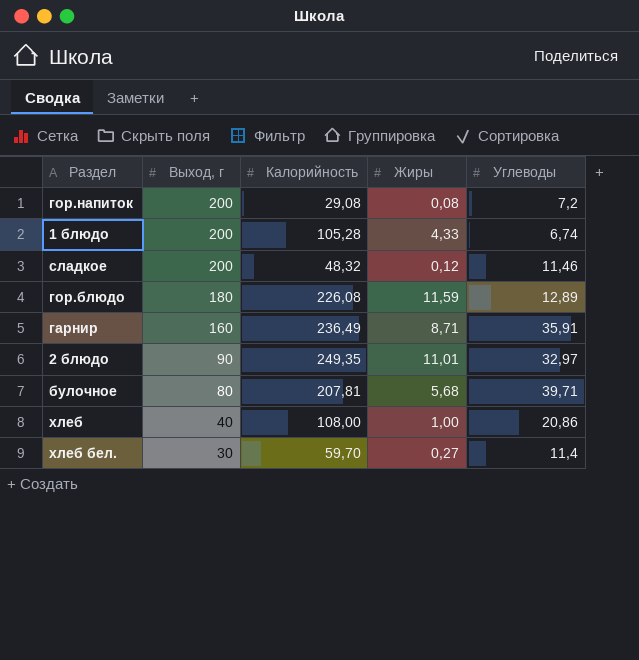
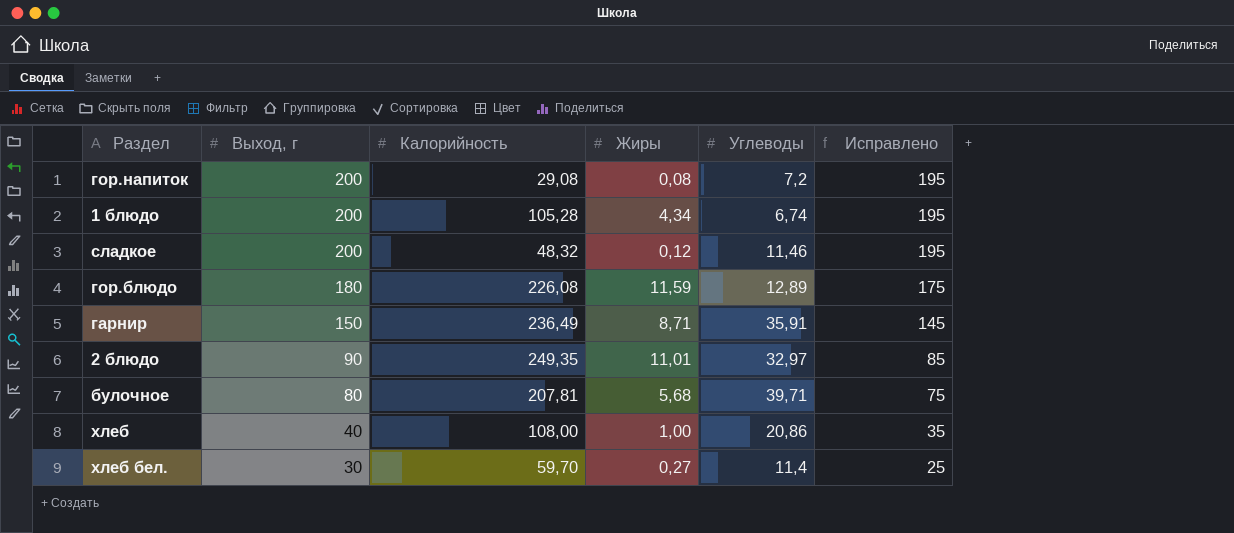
column Исправлено | formula: none -> [Выход, г] - 5
1 блюдо | Жиры: 4,33 -> 4,34
гарнир | Выход, г: 160 -> 150

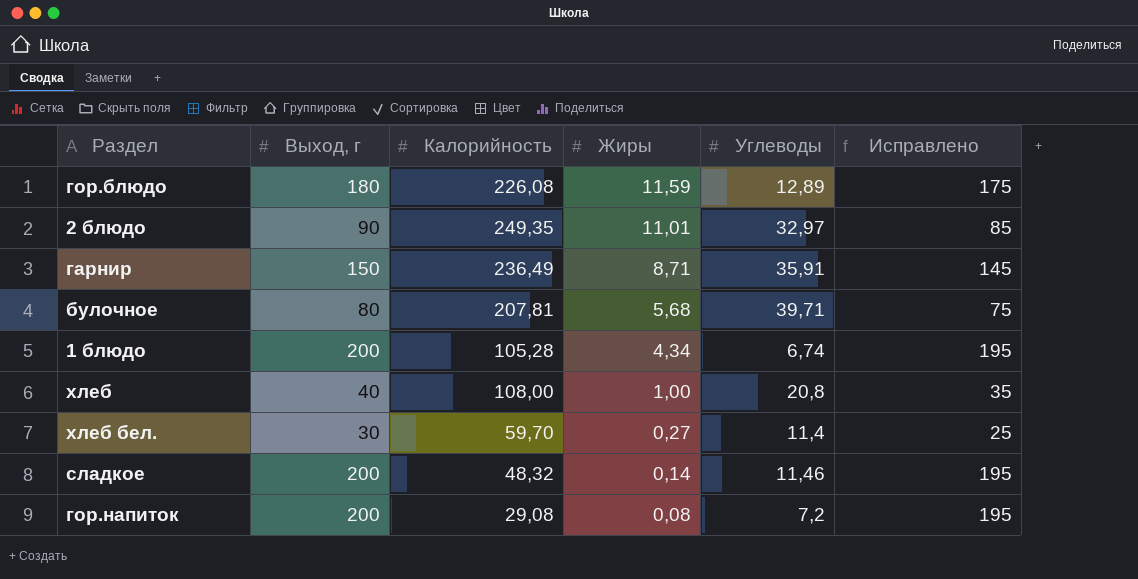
row order: Выход, г descending -> Жиры descending
хлеб | Углеводы: 20,86 -> 20,8
сладкое | Жиры: 0,12 -> 0,14

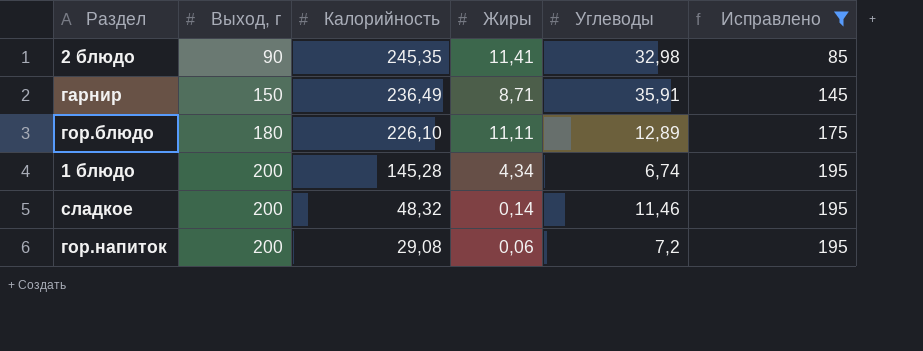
filter: none -> Исправлено >= 85
row order: Жиры descending -> Выход, г ascending
2 блюдо | Калорийность: 249,35 -> 245,35
2 блюдо | Жиры: 11,01 -> 11,41
2 блюдо | Углеводы: 32,97 -> 32,98
гор.блюдо | Калорийность: 226,08 -> 226,10
гор.блюдо | Жиры: 11,59 -> 11,11
1 блюдо | Калорийность: 105,28 -> 145,28
гор.напиток | Жиры: 0,08 -> 0,06

